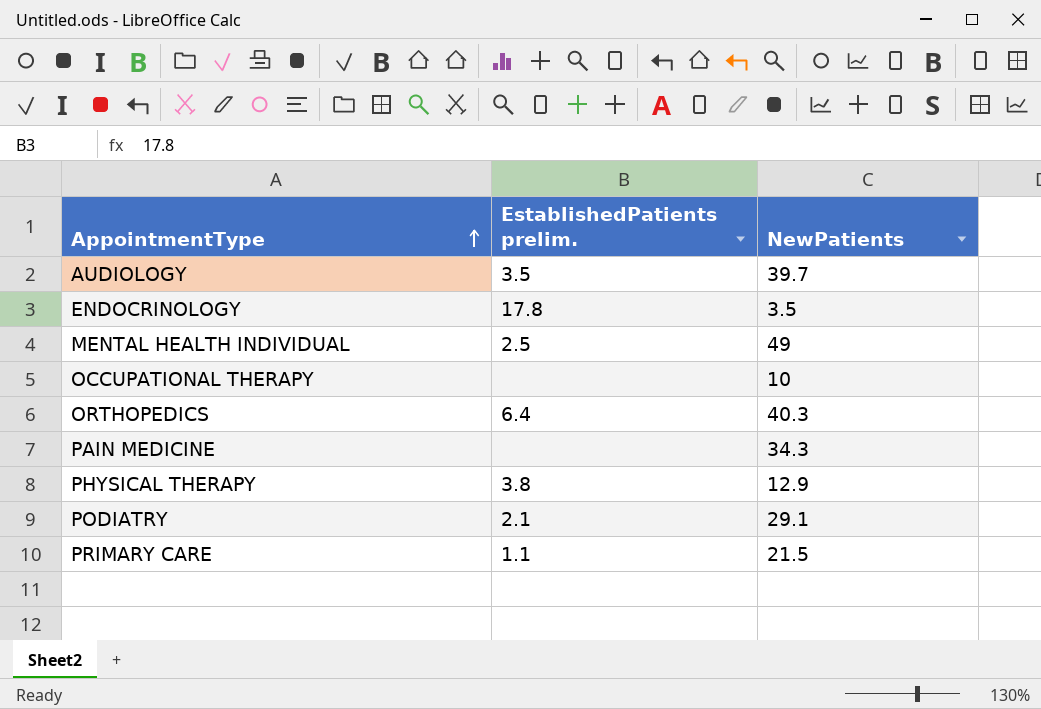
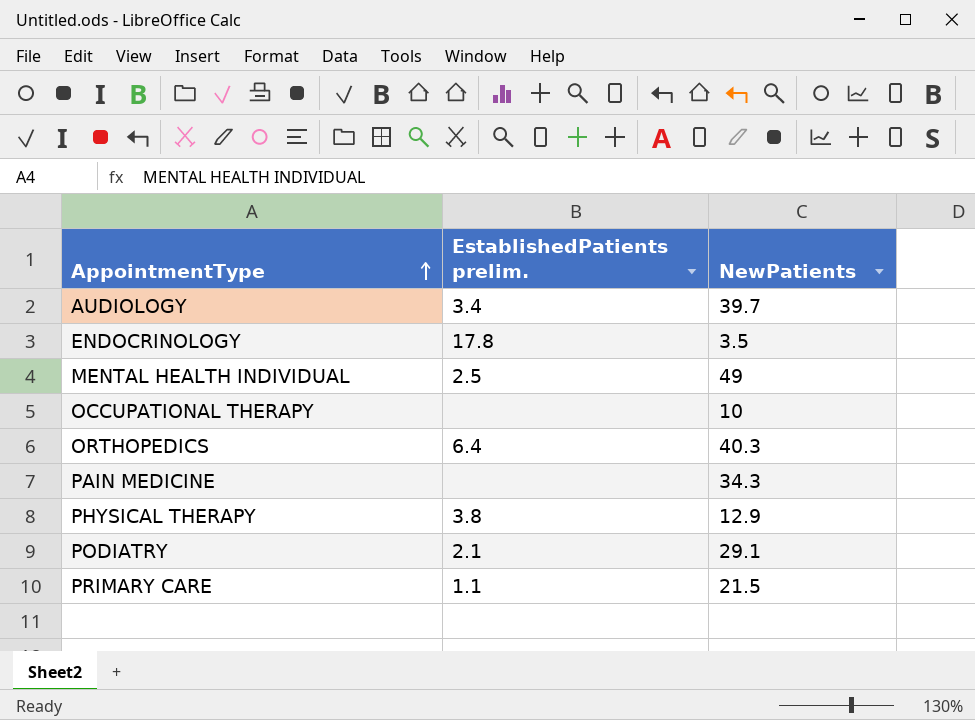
AUDIOLOGY | EstablishedPatients prelim.: 3.5 -> 3.4

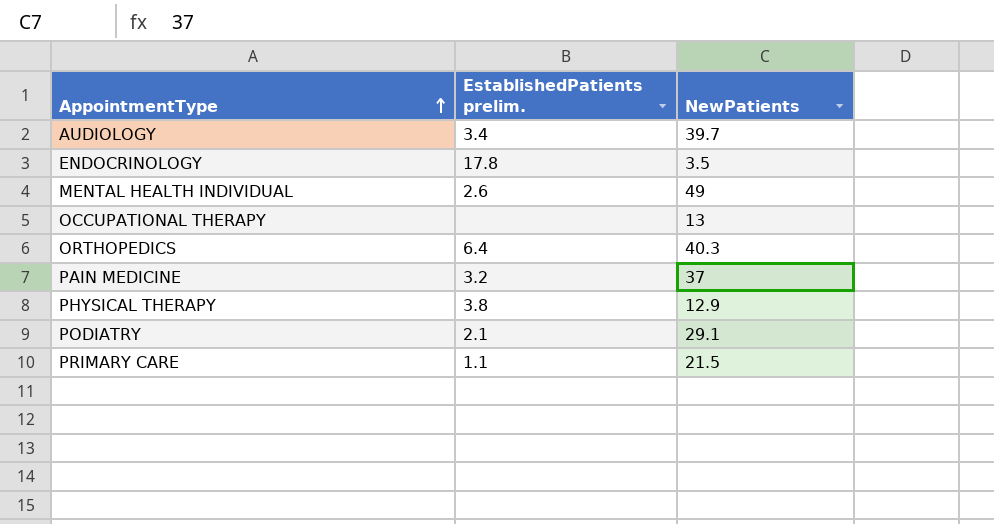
MENTAL HEALTH INDIVIDUAL | EstablishedPatients prelim.: 2.5 -> 2.6
OCCUPATIONAL THERAPY | NewPatients: 10 -> 13
PAIN MEDICINE | EstablishedPatients prelim.: none -> 3.2
PAIN MEDICINE | NewPatients: 34.3 -> 37

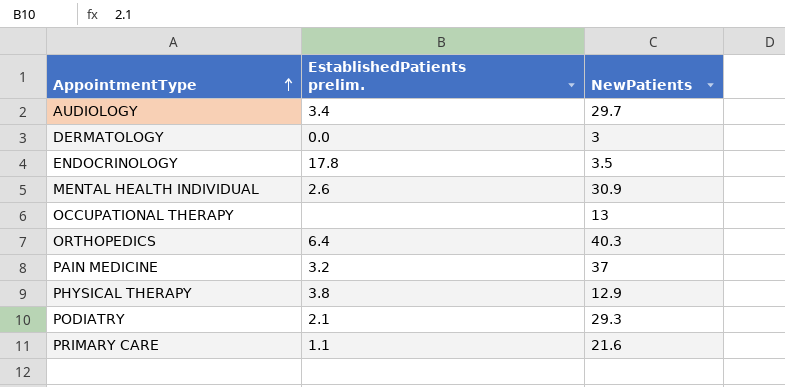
AUDIOLOGY | NewPatients: 39.7 -> 29.7
row DERMATOLOGY: none -> 0.0 | 3
MENTAL HEALTH INDIVIDUAL | NewPatients: 49 -> 30.9
PODIATRY | NewPatients: 29.1 -> 29.3
PRIMARY CARE | NewPatients: 21.5 -> 21.6

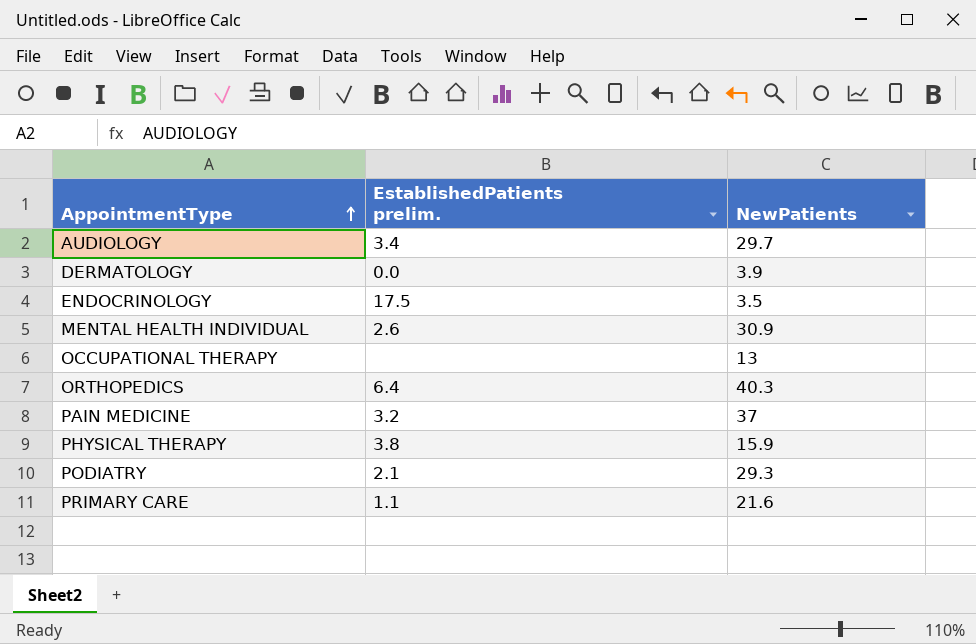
DERMATOLOGY | NewPatients: 3 -> 3.9
ENDOCRINOLOGY | EstablishedPatients prelim.: 17.8 -> 17.5
PHYSICAL THERAPY | NewPatients: 12.9 -> 15.9

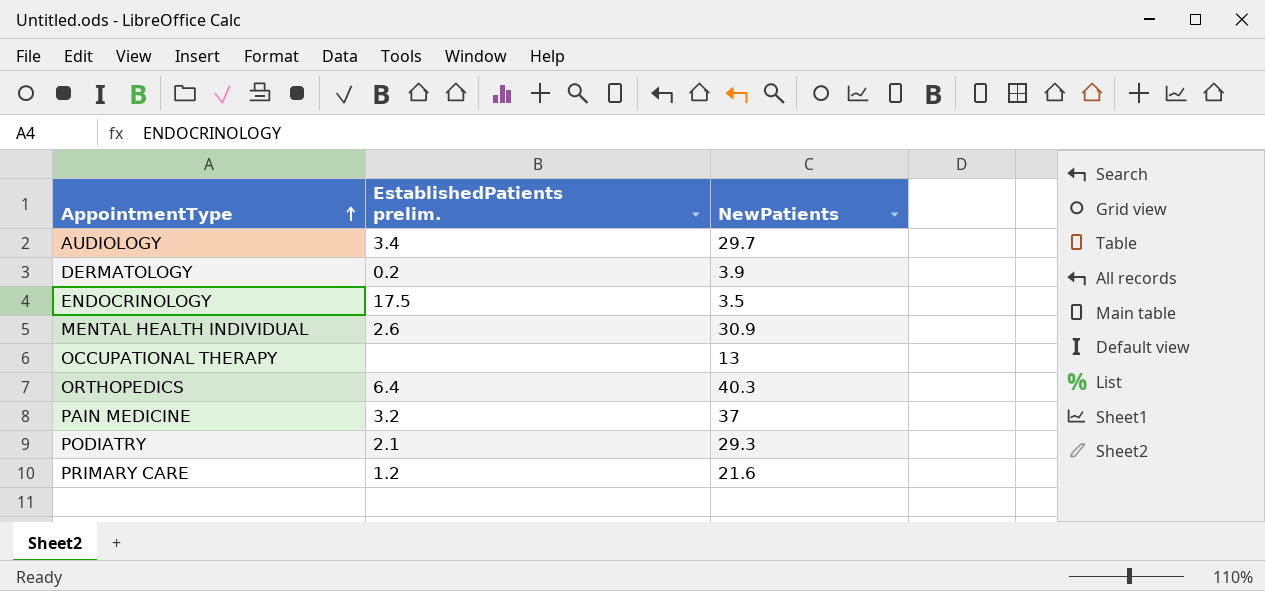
row PHYSICAL THERAPY: 3.8 | 15.9 -> none
DERMATOLOGY | EstablishedPatients prelim.: 0.0 -> 0.2
PRIMARY CARE | EstablishedPatients prelim.: 1.1 -> 1.2

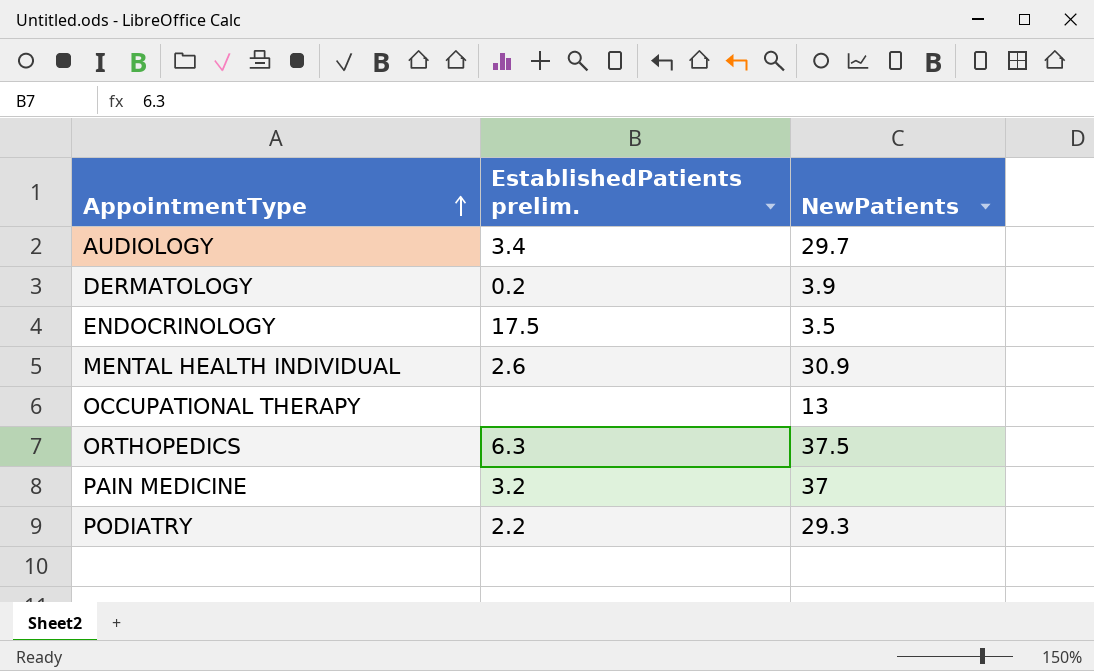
row PRIMARY CARE: 1.2 | 21.6 -> none
ORTHOPEDICS | EstablishedPatients prelim.: 6.4 -> 6.3
ORTHOPEDICS | NewPatients: 40.3 -> 37.5
PODIATRY | EstablishedPatients prelim.: 2.1 -> 2.2

